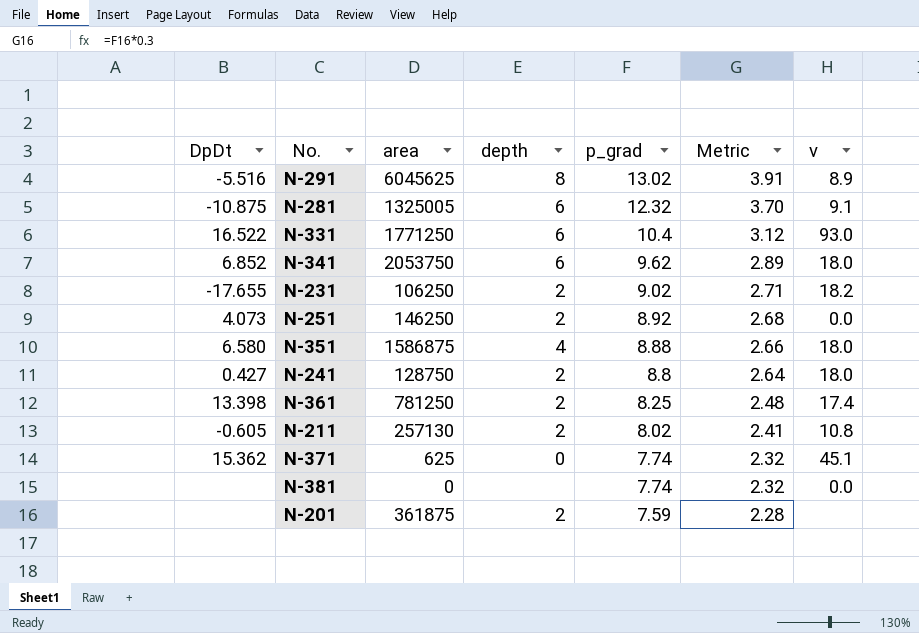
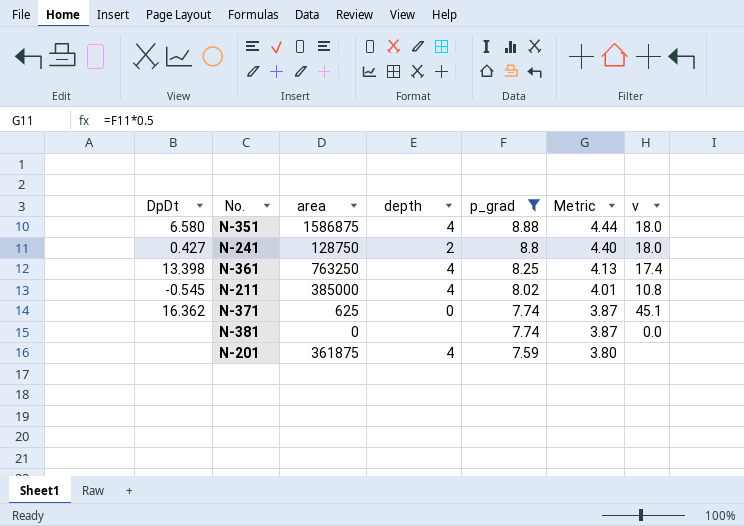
filter: none -> p_grad <= 8.88
column Metric | formula: [p_grad] * 0.3 -> [p_grad] * 0.5
N-361 | area: 781250 -> 763250
N-361 | depth: 2 -> 4
N-211 | DpDt: -0.605 -> -0.545
N-211 | area: 257130 -> 385000
N-211 | depth: 2 -> 4
N-371 | DpDt: 15.362 -> 16.362
N-201 | depth: 2 -> 4

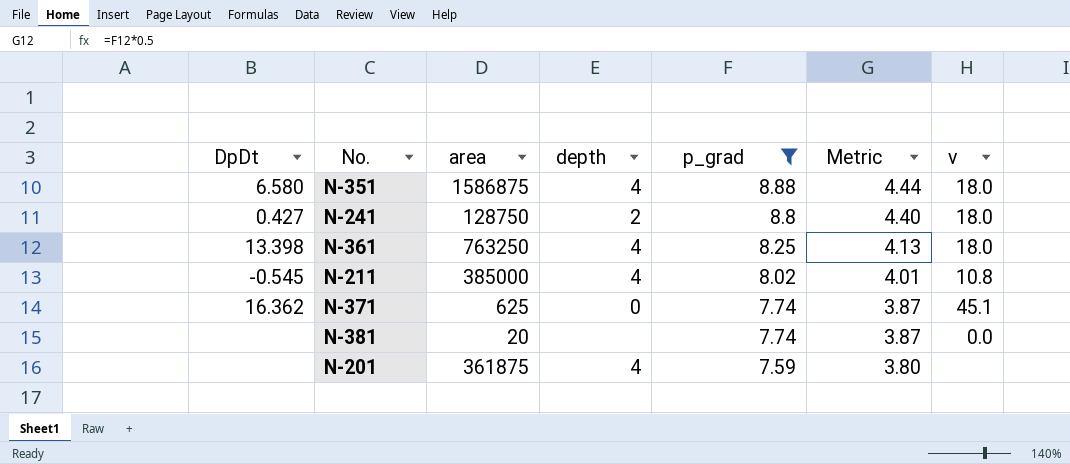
N-361 | v: 17.4 -> 18.0
N-381 | area: 0 -> 20

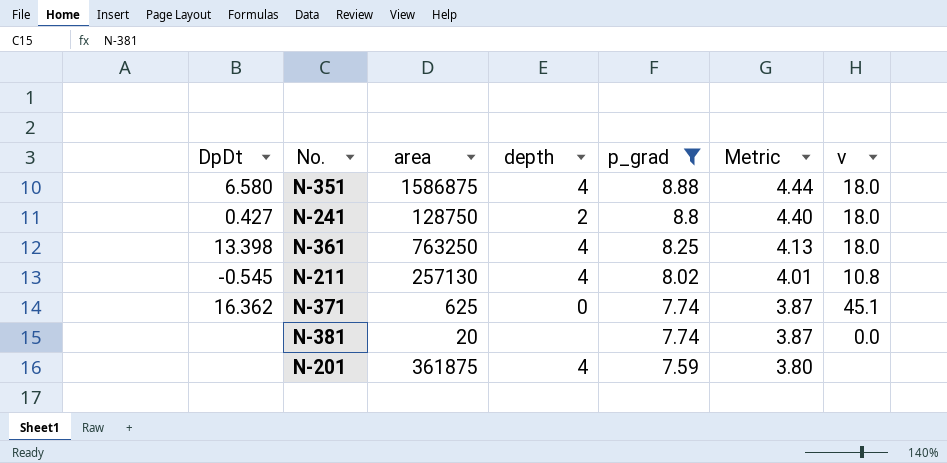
N-211 | area: 385000 -> 257130

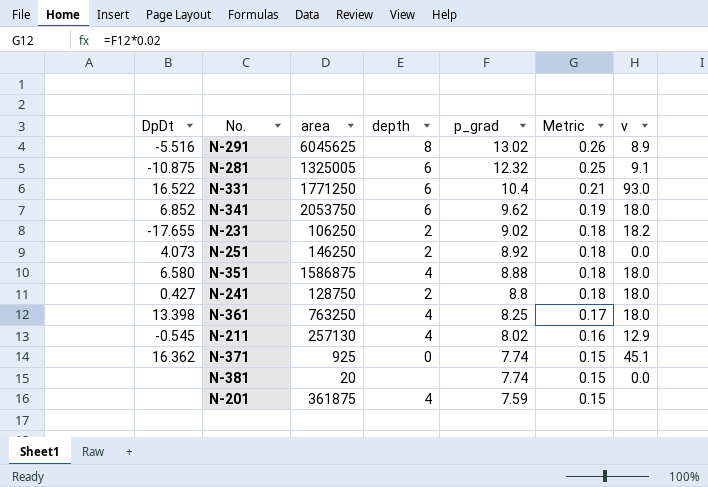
filter: p_grad <= 8.88 -> none
column Metric | formula: [p_grad] * 0.5 -> [p_grad] * 0.02
N-211 | v: 10.8 -> 12.9
N-371 | area: 625 -> 925

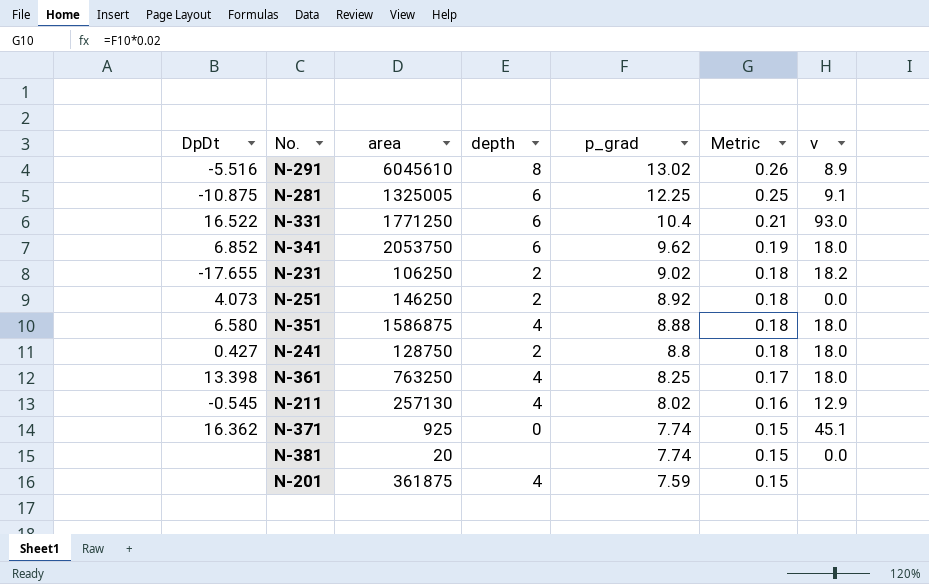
N-291 | area: 6045625 -> 6045610
N-281 | p_grad: 12.32 -> 12.25

